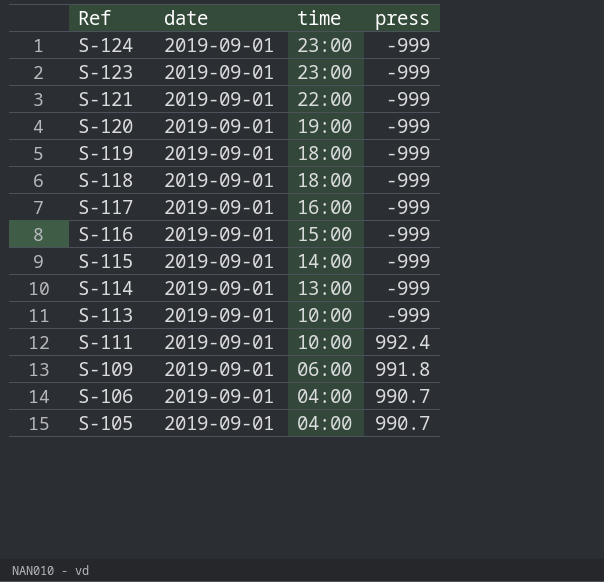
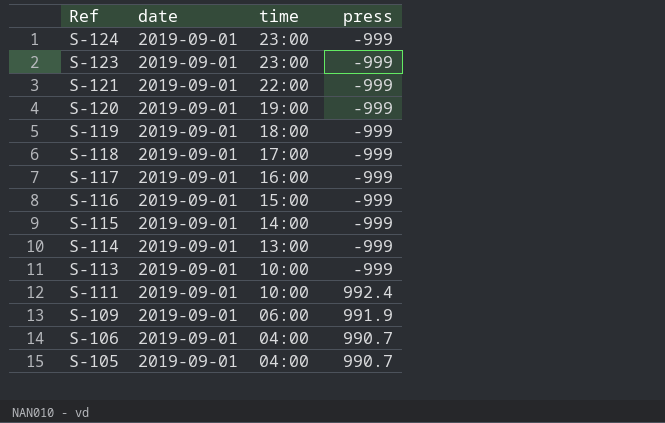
S-118 | time: 18:00 -> 17:00
S-109 | press: 991.8 -> 991.9

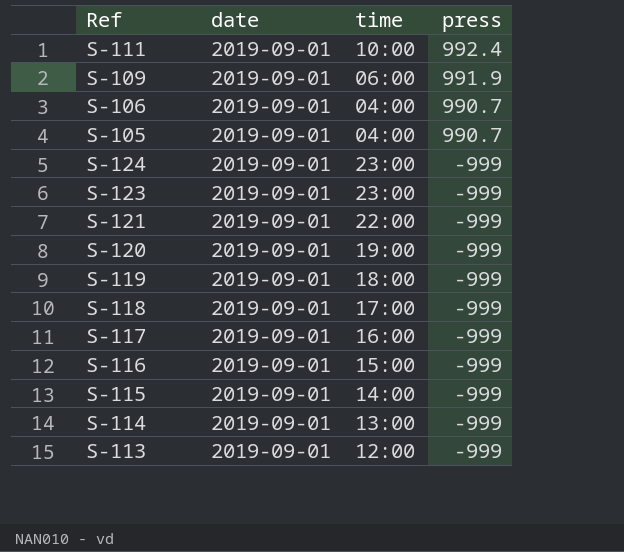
row order: Ref descending -> press descending
S-113 | time: 10:00 -> 12:00

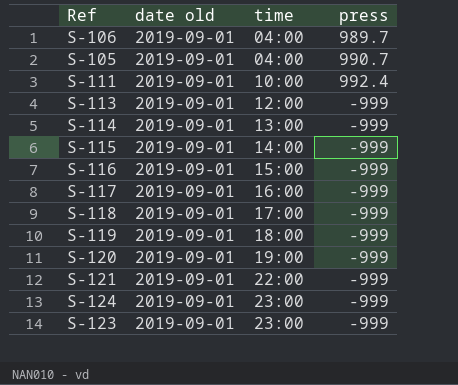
row order: press descending -> time ascending
column name: date -> date old
row S-109: 2019-09-01 | 06:00 | 991.9 -> none
S-106 | press: 990.7 -> 989.7

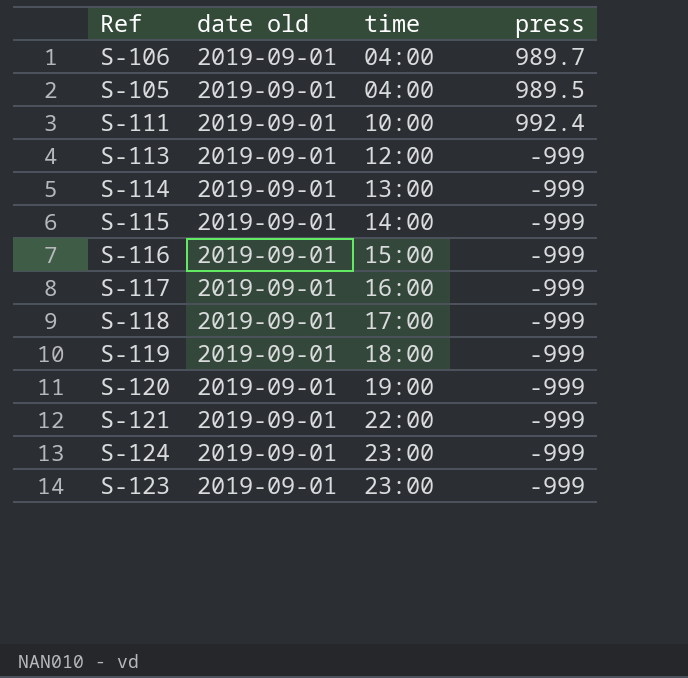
S-105 | press: 990.7 -> 989.5

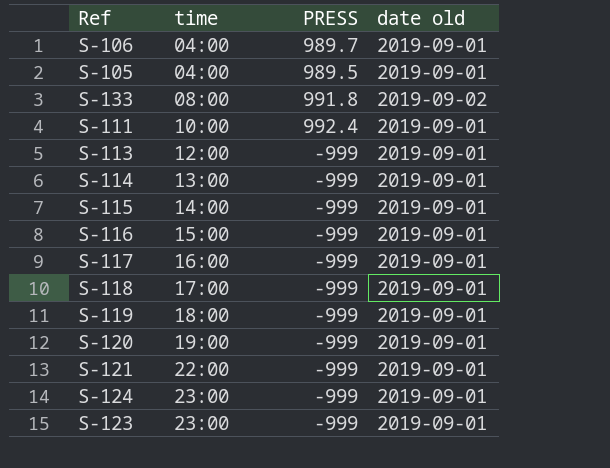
column name: press -> PRESS
column date old | position: 2 -> 4
row S-133: none -> 08:00 | 991.8 | 2019-09-02

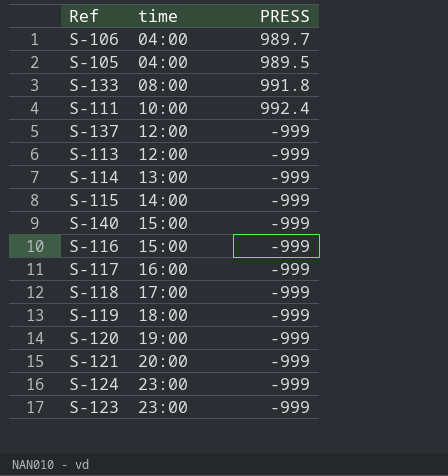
column date old | position: 4 -> none
row S-137: none -> 12:00 | -999
row S-140: none -> 15:00 | -999
S-121 | time: 22:00 -> 20:00

